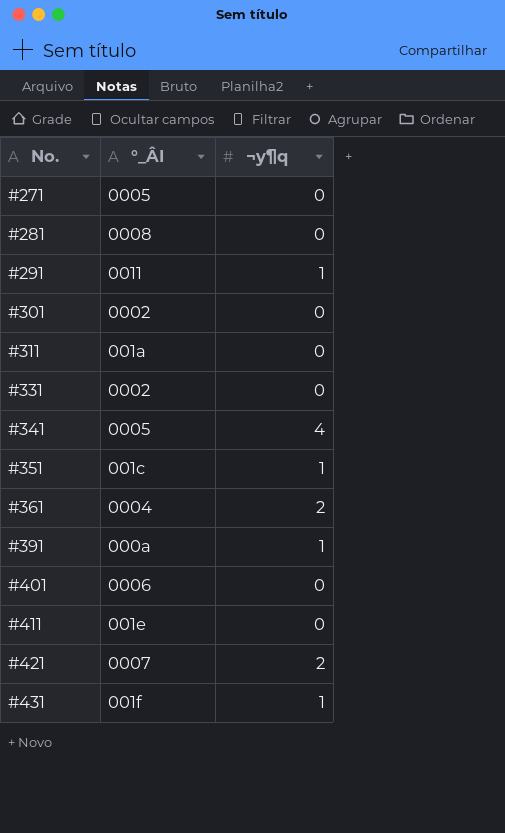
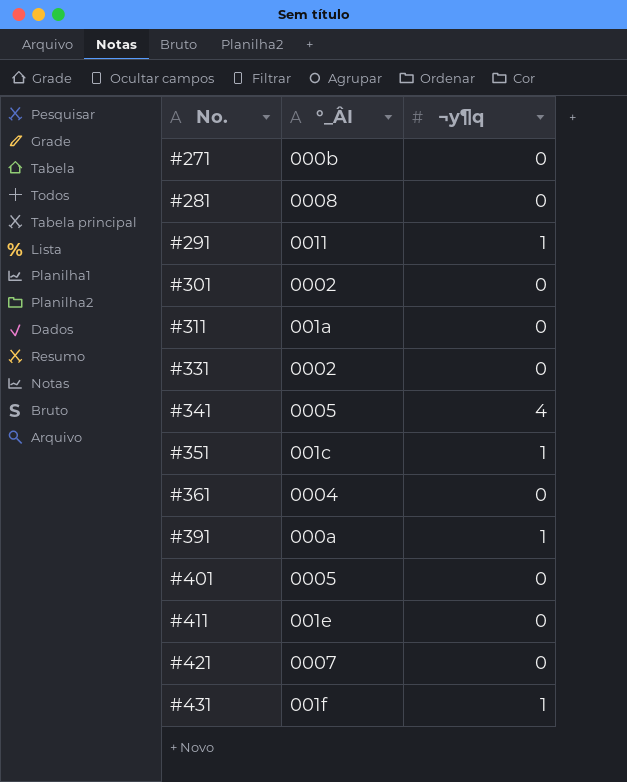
#271 | °_ÂI: 0005 -> 000b
#361 | ¬y¶q: 2 -> 0
#401 | °_ÂI: 0006 -> 0005
#421 | ¬y¶q: 2 -> 0

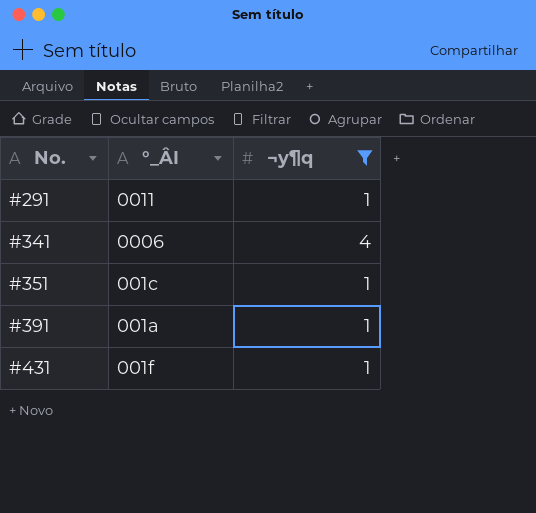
filter: none -> ¬y¶q != 0
#341 | °_ÂI: 0005 -> 0006
#391 | °_ÂI: 000a -> 001a

